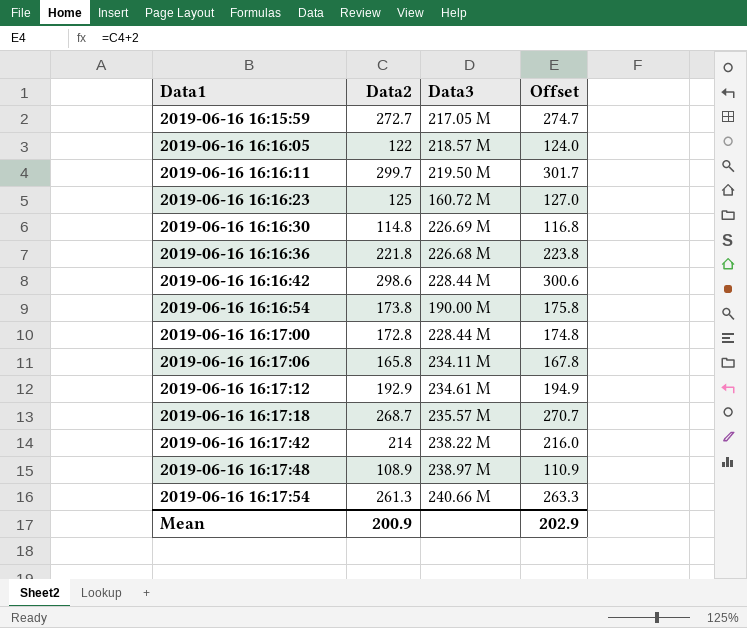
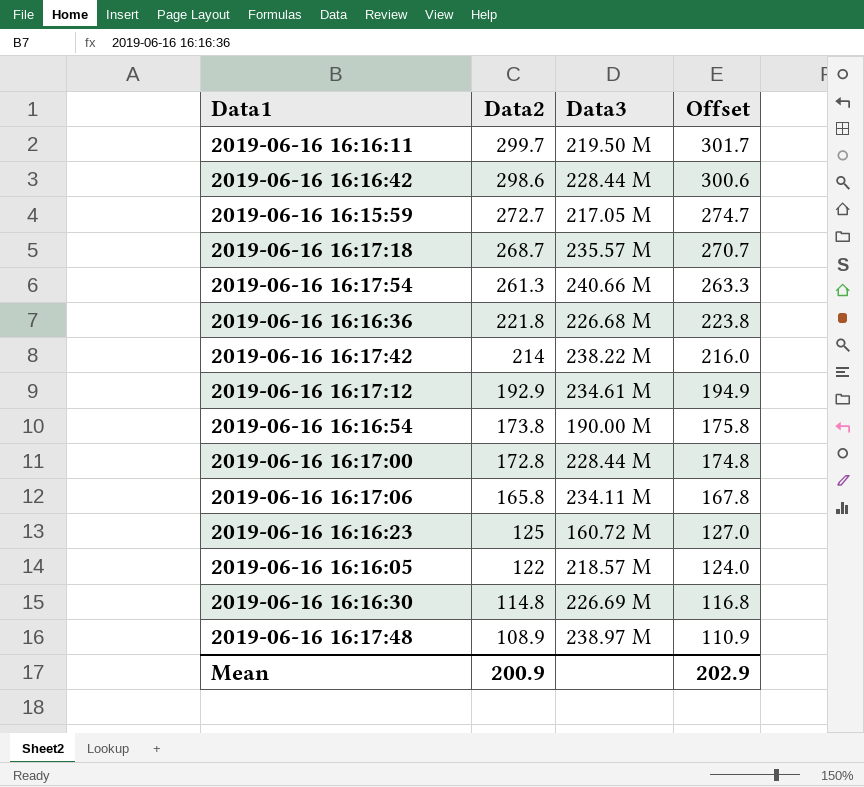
row order: Data1 ascending -> Data2 descending

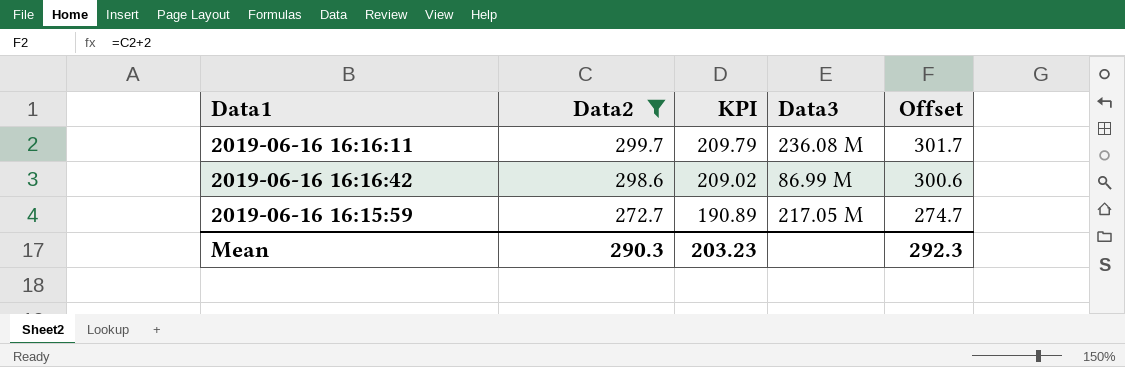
filter: none -> Data2 >= 272.7
column KPI | formula: none -> [Data2] * 0.7
2019-06-16 16:16:11 | Data3: 219.50 M -> 236.08 M
2019-06-16 16:16:42 | Data3: 228.44 M -> 86.99 M
Mean | Data2: 200.9 -> 290.3
Mean | Offset: 202.9 -> 292.3

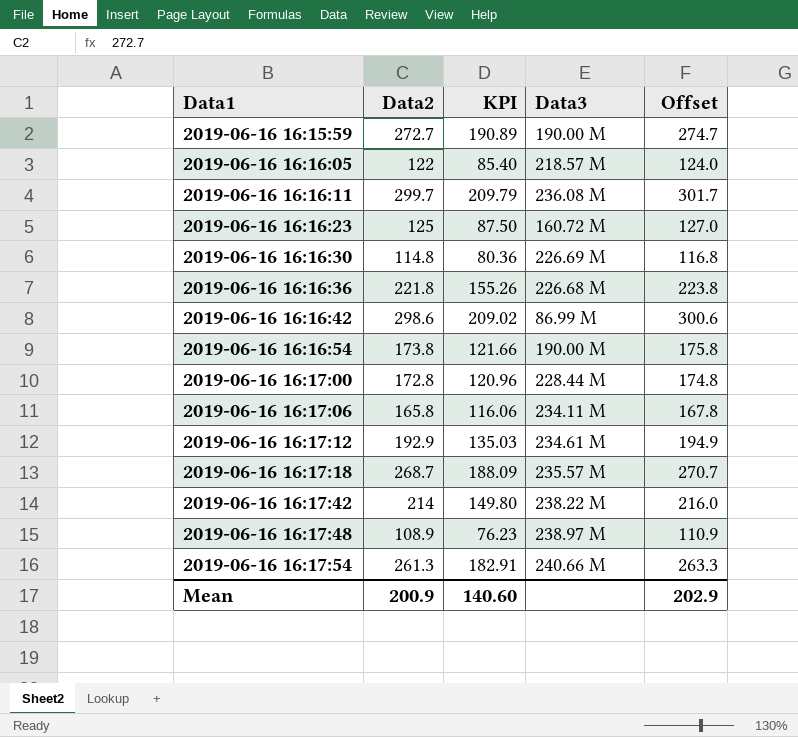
filter: Data2 >= 272.7 -> none
row order: Data2 descending -> Data1 ascending
2019-06-16 16:15:59 | Data3: 217.05 M -> 190.00 M
Mean | Data2: 290.3 -> 200.9
Mean | KPI: 203.23 -> 140.60
Mean | Offset: 292.3 -> 202.9

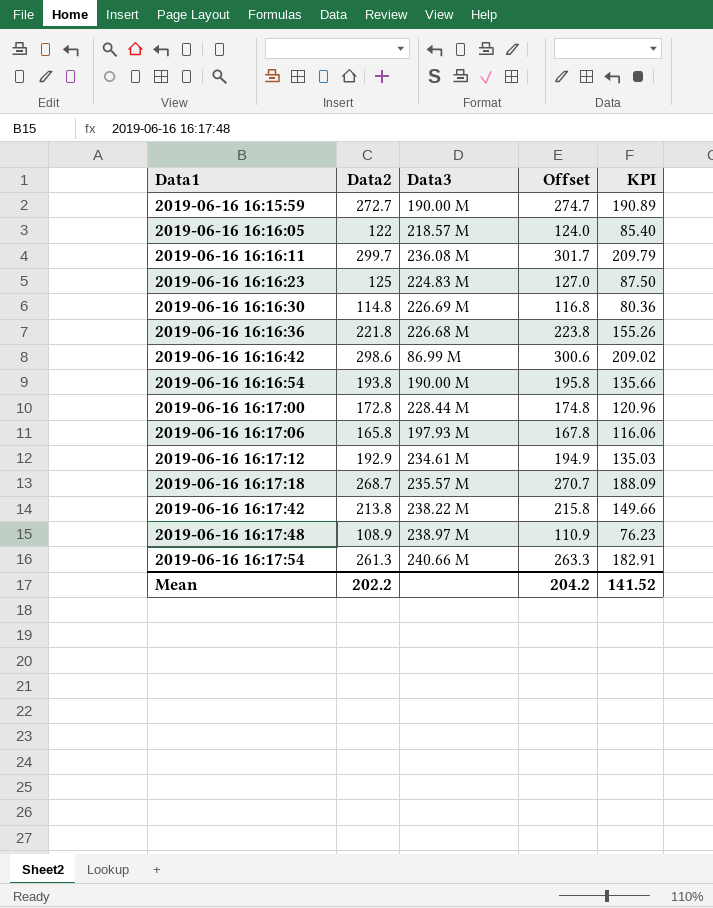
column KPI | position: 3 -> 5
2019-06-16 16:16:23 | Data3: 160.72 M -> 224.83 M
2019-06-16 16:16:54 | Data2: 173.8 -> 193.8
2019-06-16 16:16:54 | Offset: 175.8 -> 195.8
2019-06-16 16:16:54 | KPI: 121.66 -> 135.66
2019-06-16 16:17:06 | Data3: 234.11 M -> 197.93 M
2019-06-16 16:17:42 | Data2: 214 -> 213.8
2019-06-16 16:17:42 | Offset: 216.0 -> 215.8
2019-06-16 16:17:42 | KPI: 149.80 -> 149.66
Mean | Data2: 200.9 -> 202.2
Mean | Offset: 202.9 -> 204.2
Mean | KPI: 140.60 -> 141.52

